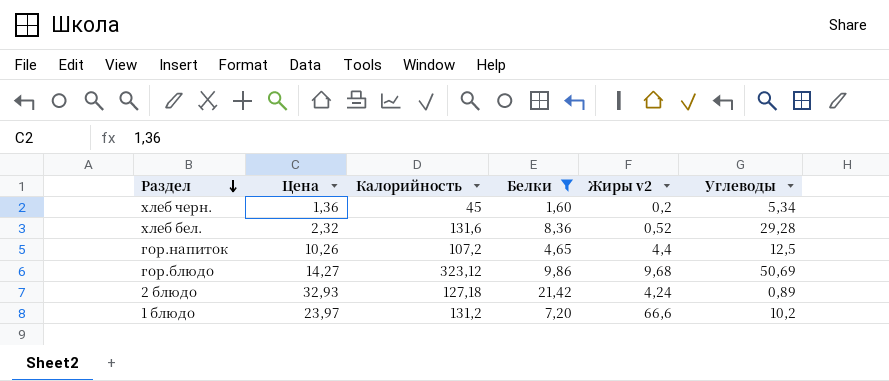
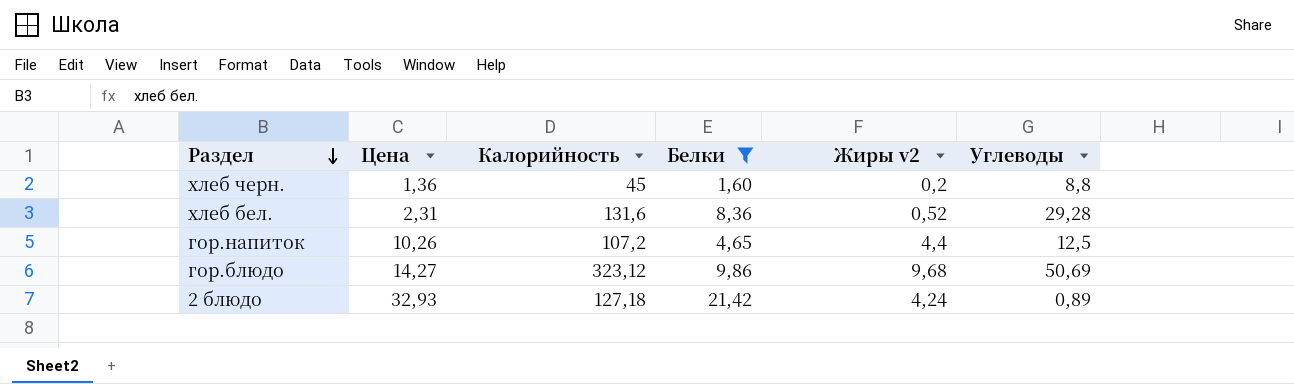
row 1 блюдо: 23,97 | 131,2 | 7,20 | 66,6 | 10,2 -> none
хлеб черн. | Углеводы: 5,34 -> 8,8
хлеб бел. | Цена: 2,32 -> 2,31

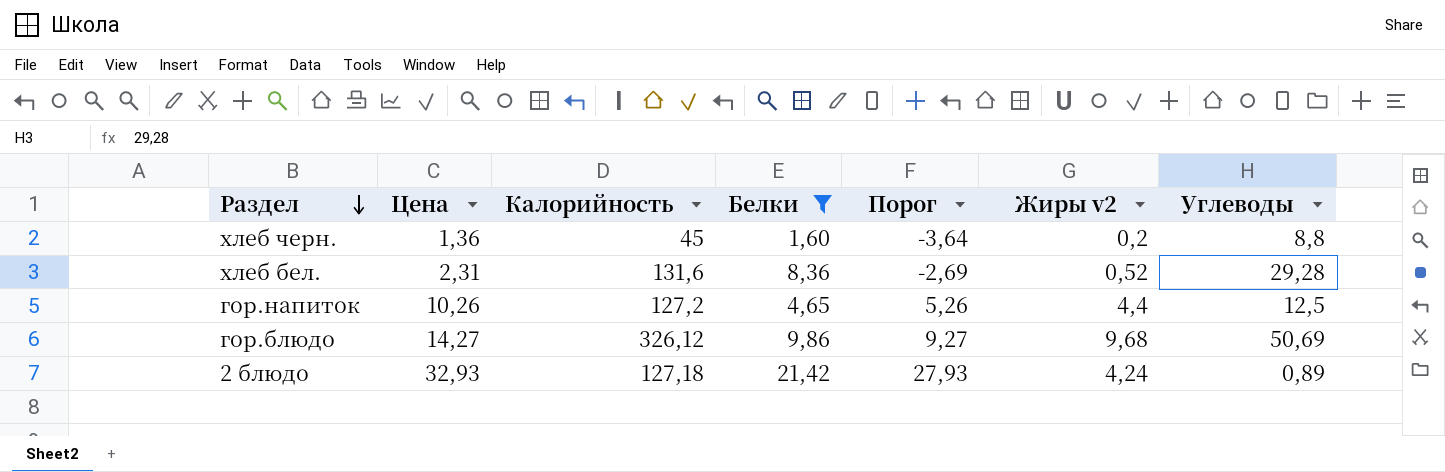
column Порог | formula: none -> [Цена] - 5
гор.напиток | Калорийность: 107,2 -> 127,2
гор.блюдо | Калорийность: 323,12 -> 326,12

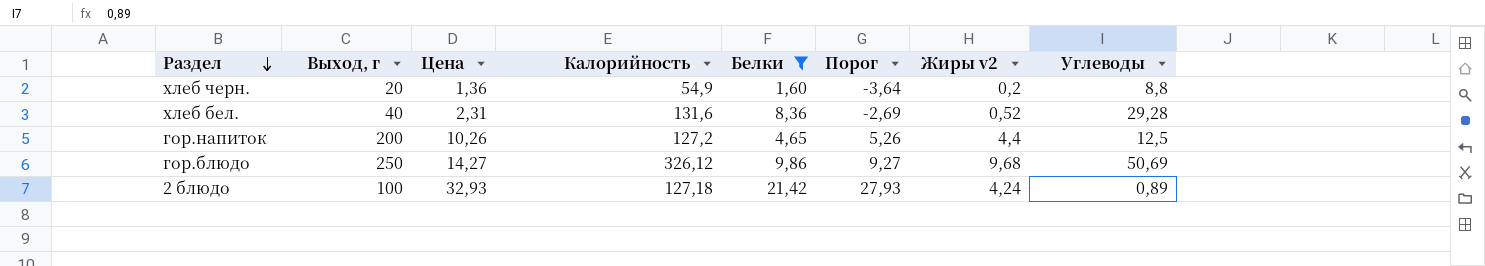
column Выход, г | position: none -> 2
хлеб черн. | Калорийность: 45 -> 54,9

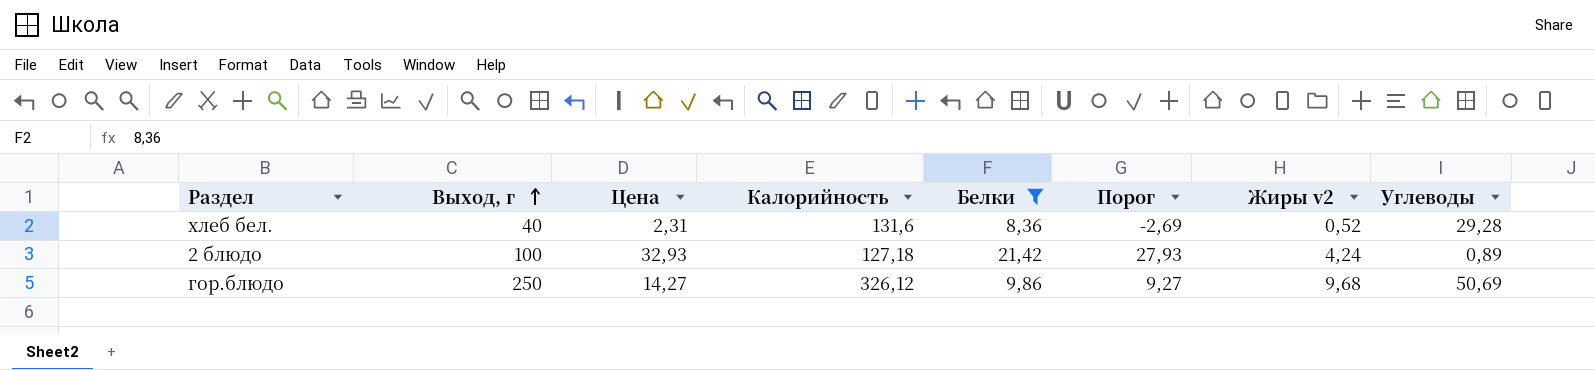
row order: Раздел descending -> Выход, г ascending
row хлеб черн.: 20 | 1,36 | 54,9 | 1,60 | -3,64 | 0,2 | 8,8 -> none
row гор.напиток: 200 | 10,26 | 127,2 | 4,65 | 5,26 | 4,4 | 12,5 -> none

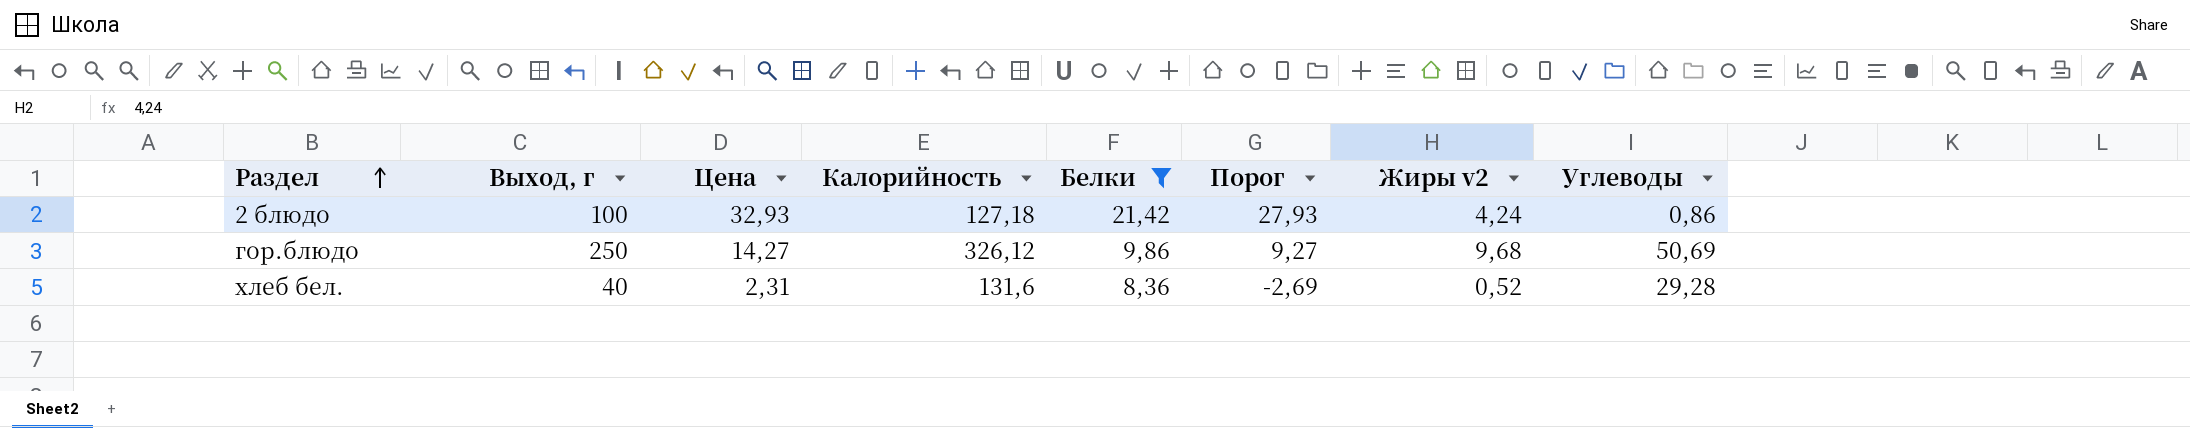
row order: Выход, г ascending -> Раздел ascending
2 блюдо | Углеводы: 0,89 -> 0,86

